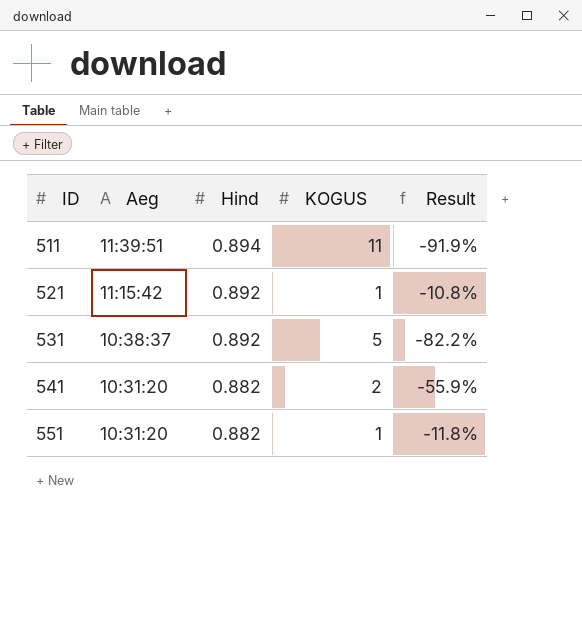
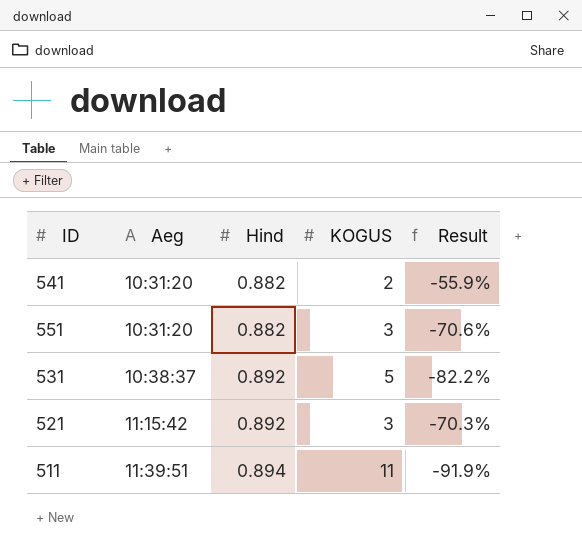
row order: ID ascending -> Aeg ascending
551 | KOGUS: 1 -> 3
551 | Result: -11.8% -> -70.6%
521 | KOGUS: 1 -> 3
521 | Result: -10.8% -> -70.3%

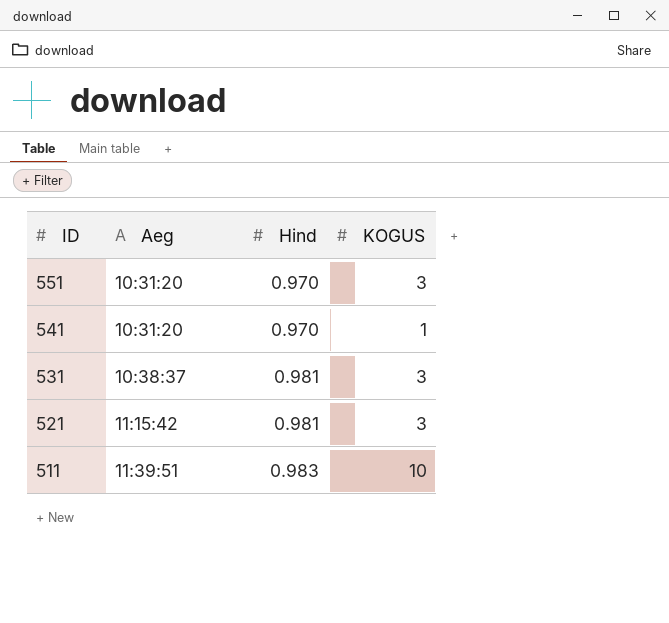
row order: Aeg ascending -> ID descending
column Result | formula: ([Hind] - [KOGUS]) / [KOGUS] -> none
551 | Hind: 0.882 -> 0.970
541 | Hind: 0.882 -> 0.970
541 | KOGUS: 2 -> 1
531 | Hind: 0.892 -> 0.981
531 | KOGUS: 5 -> 3
521 | Hind: 0.892 -> 0.981
511 | Hind: 0.894 -> 0.983
511 | KOGUS: 11 -> 10

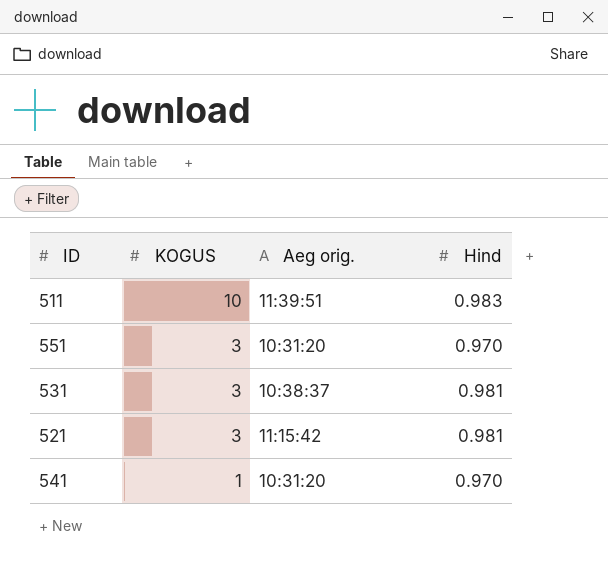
row order: ID descending -> KOGUS descending
column KOGUS | position: 4 -> 2
column name: Aeg -> Aeg orig.

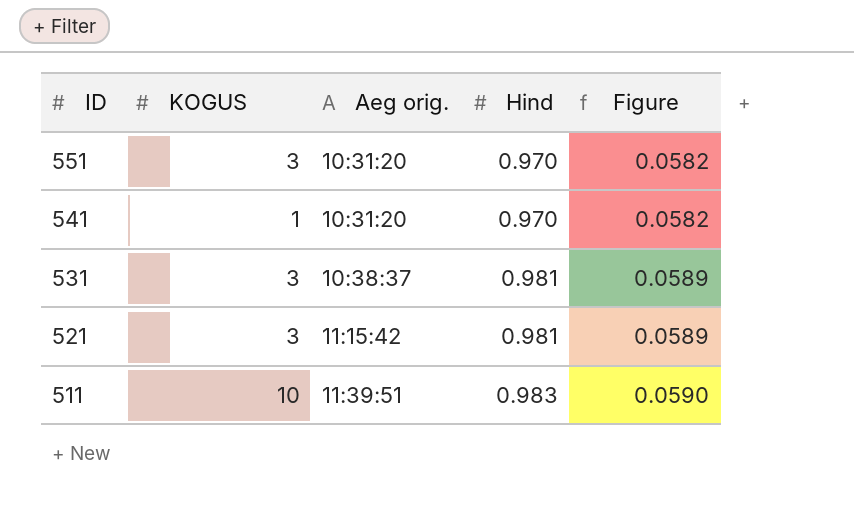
row order: KOGUS descending -> ID descending
column Figure | formula: none -> [Hind] * 0.06

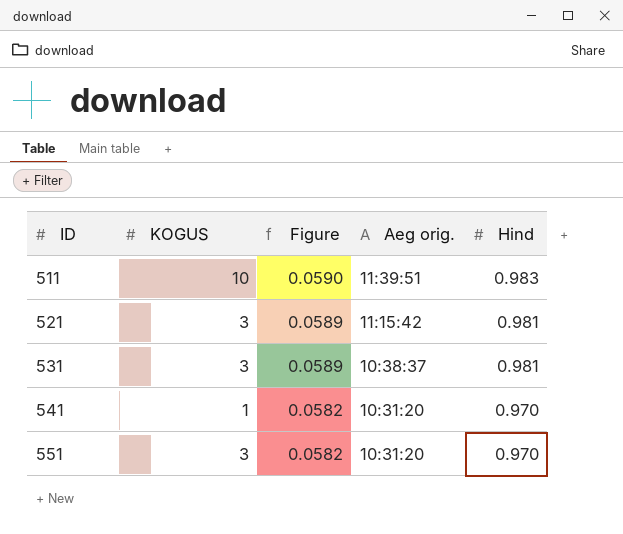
row order: ID descending -> ID ascending
column Figure | position: 5 -> 3

